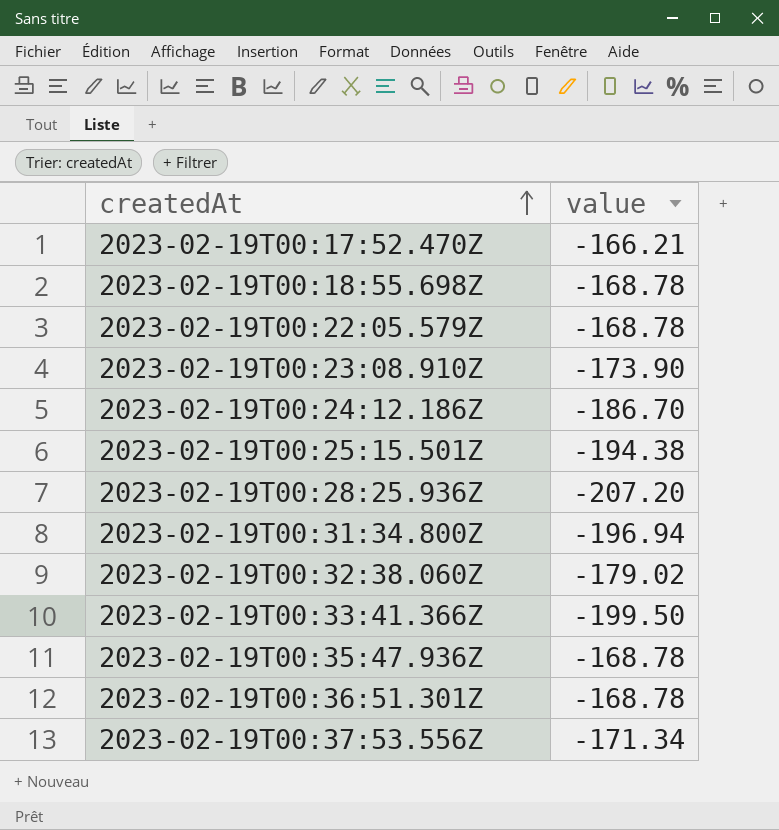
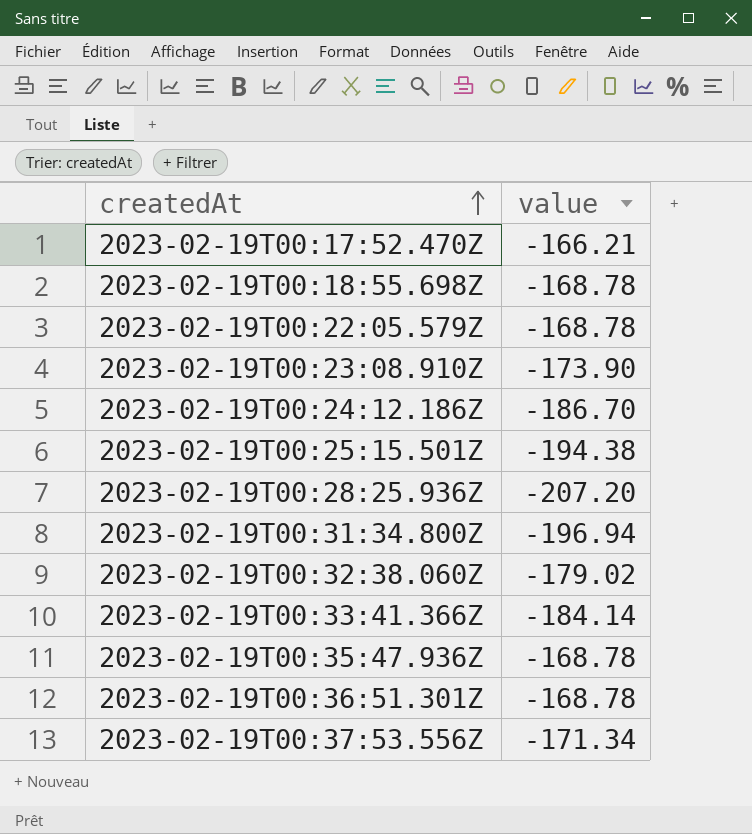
2023-02-19T00:33:41.366Z | value: -199.50 -> -184.14

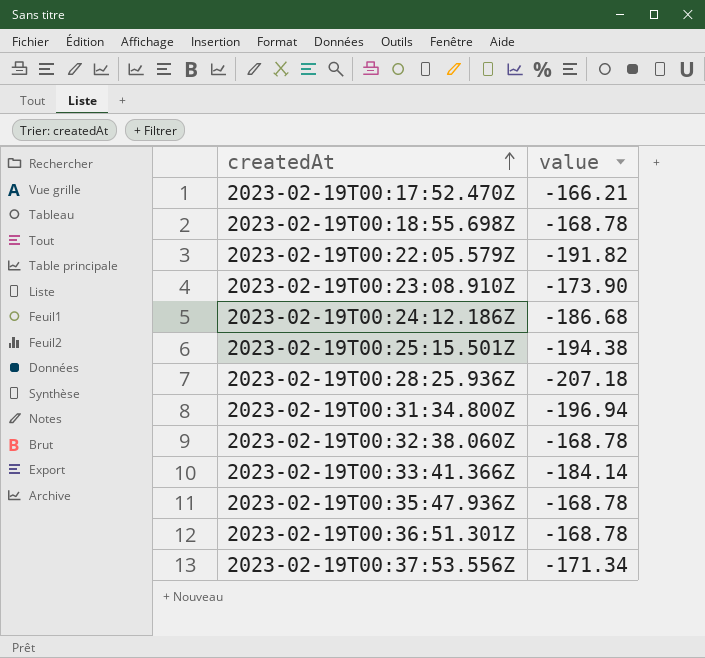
2023-02-19T00:22:05.579Z | value: -168.78 -> -191.82
2023-02-19T00:24:12.186Z | value: -186.70 -> -186.68
2023-02-19T00:28:25.936Z | value: -207.20 -> -207.18
2023-02-19T00:32:38.060Z | value: -179.02 -> -168.78

